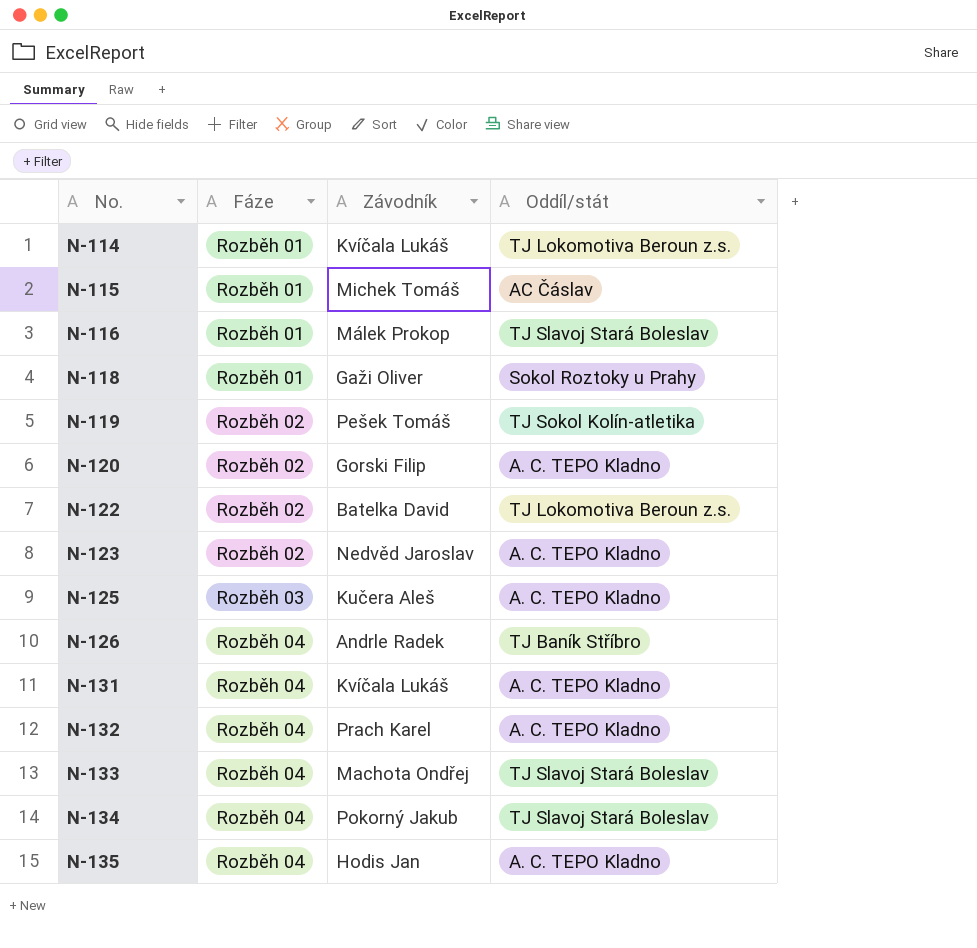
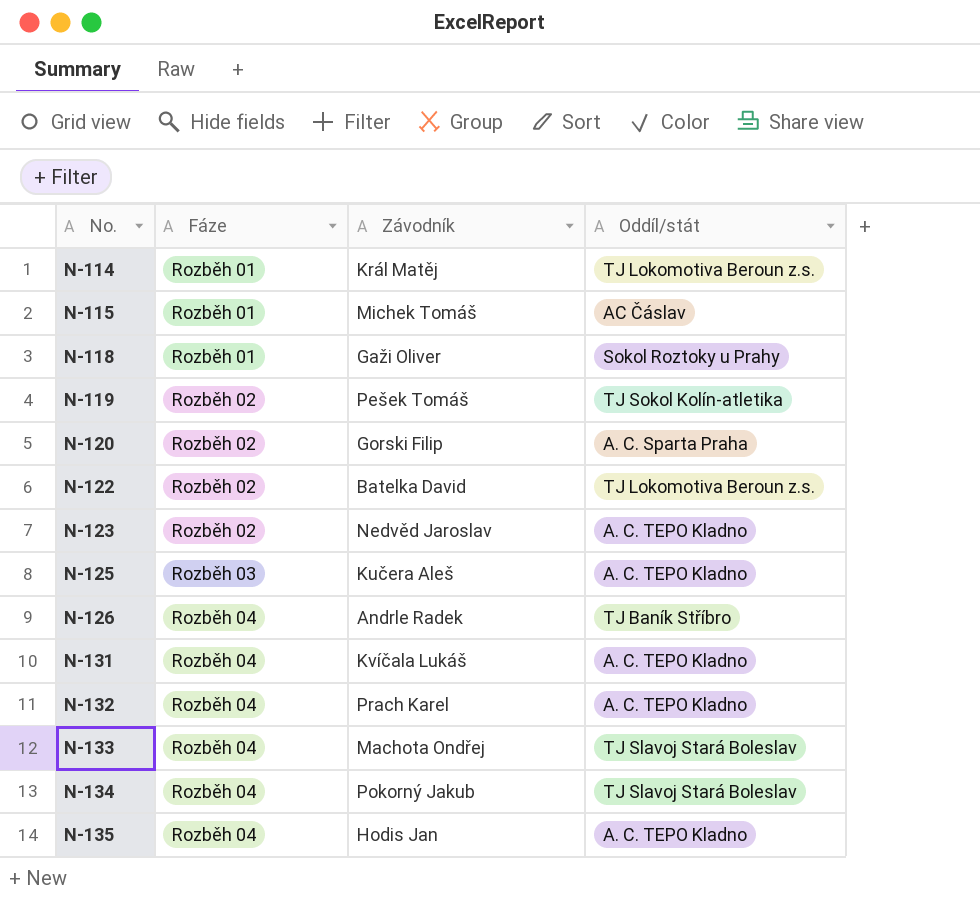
row N-116: Rozběh 01 | Málek Prokop | TJ Slavoj Stará Boleslav -> none
N-114 | Závodník: Kvíčala Lukáš -> Král Matěj
N-120 | Oddíl/stát: A. C. TEPO Kladno -> A. C. Sparta Praha

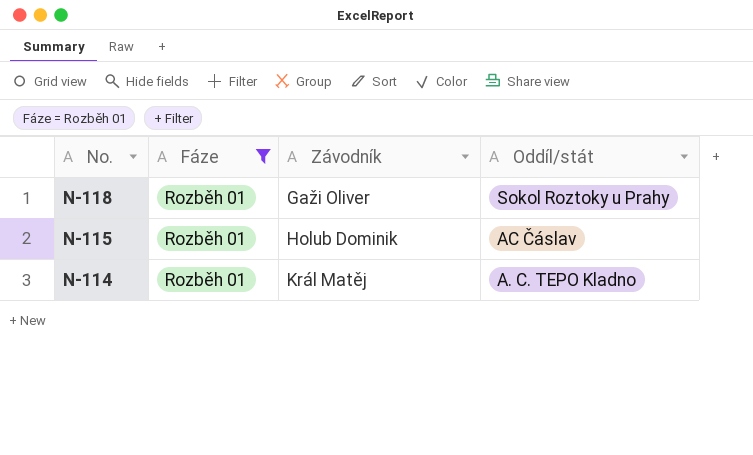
filter: none -> Fáze = Rozběh 01
row order: No. ascending -> No. descending
N-115 | Závodník: Michek Tomáš -> Holub Dominik
N-114 | Oddíl/stát: TJ Lokomotiva Beroun z.s. -> A. C. TEPO Kladno

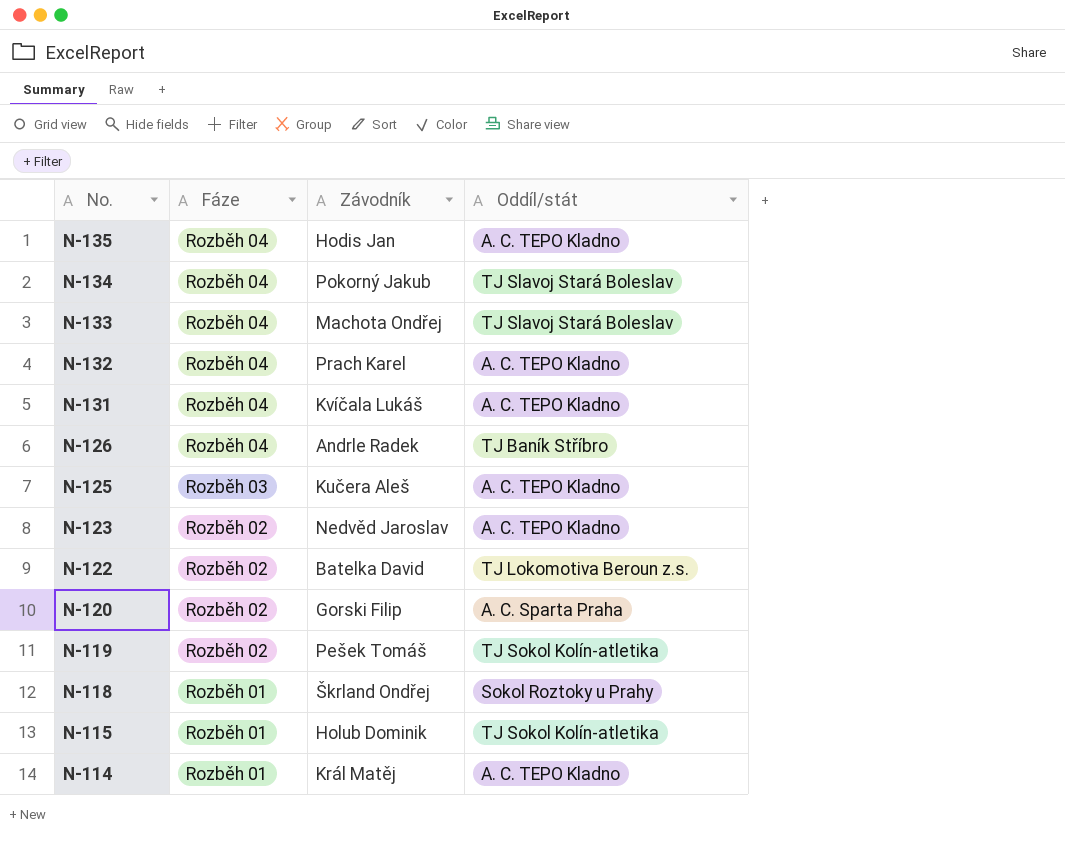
filter: Fáze = Rozběh 01 -> none
N-118 | Závodník: Gaži Oliver -> Škrland Ondřej
N-115 | Oddíl/stát: AC Čáslav -> TJ Sokol Kolín-atletika

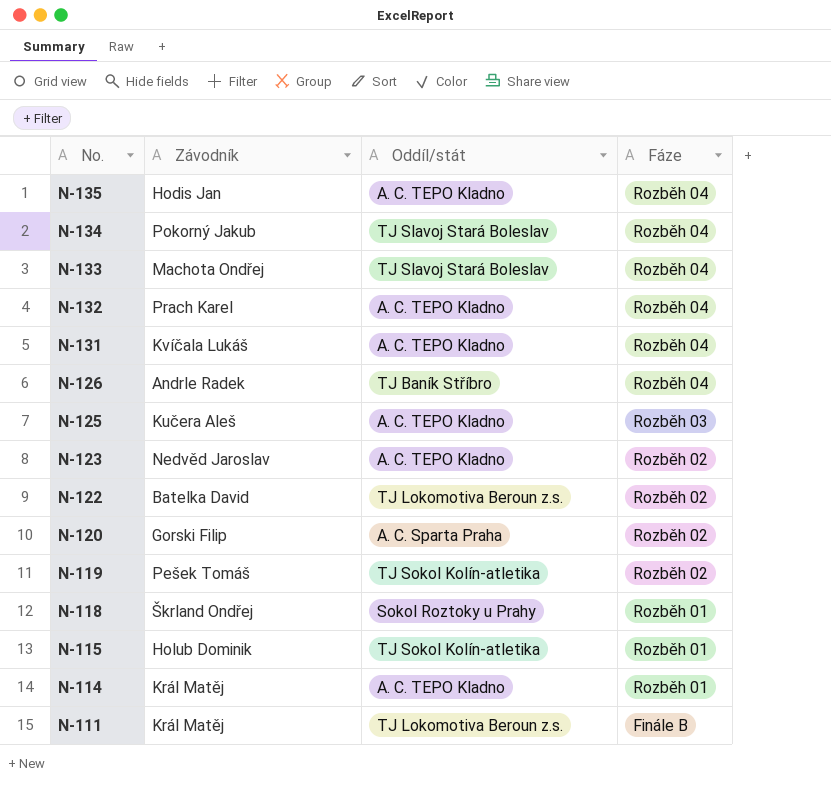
column Fáze | position: 2 -> 4
row N-111: none -> Král Matěj | TJ Lokomotiva Beroun z.s. | Finále B

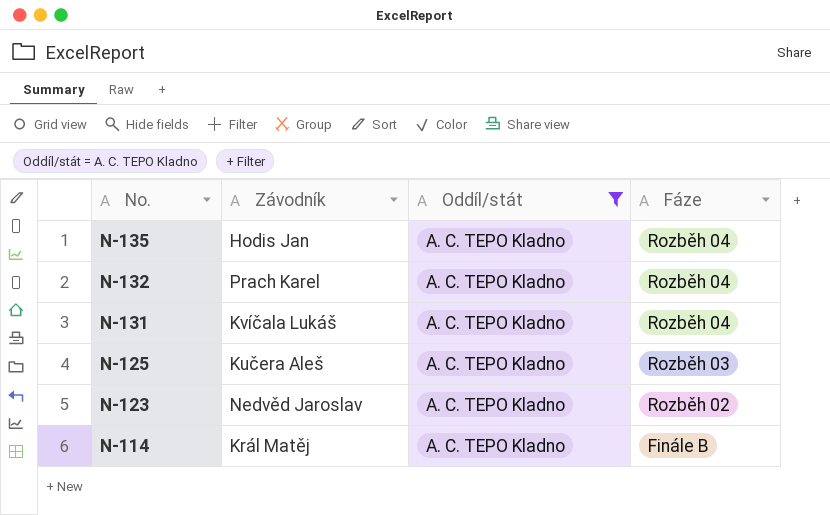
filter: none -> Oddíl/stát = A. C. TEPO Kladno
N-114 | Fáze: Rozběh 01 -> Finále B

